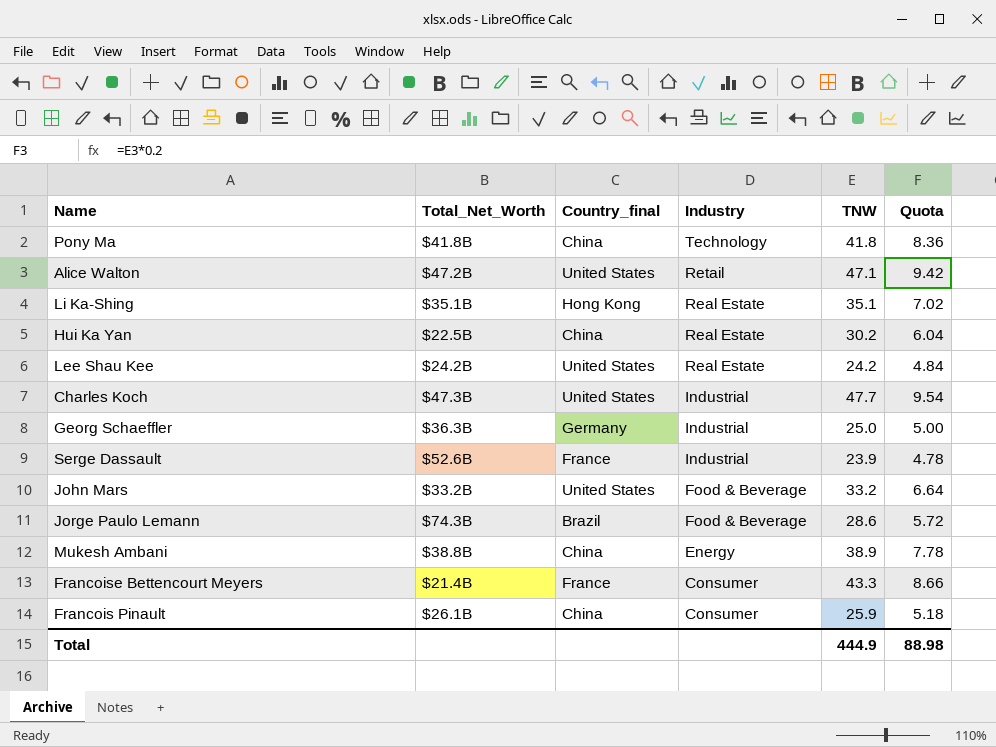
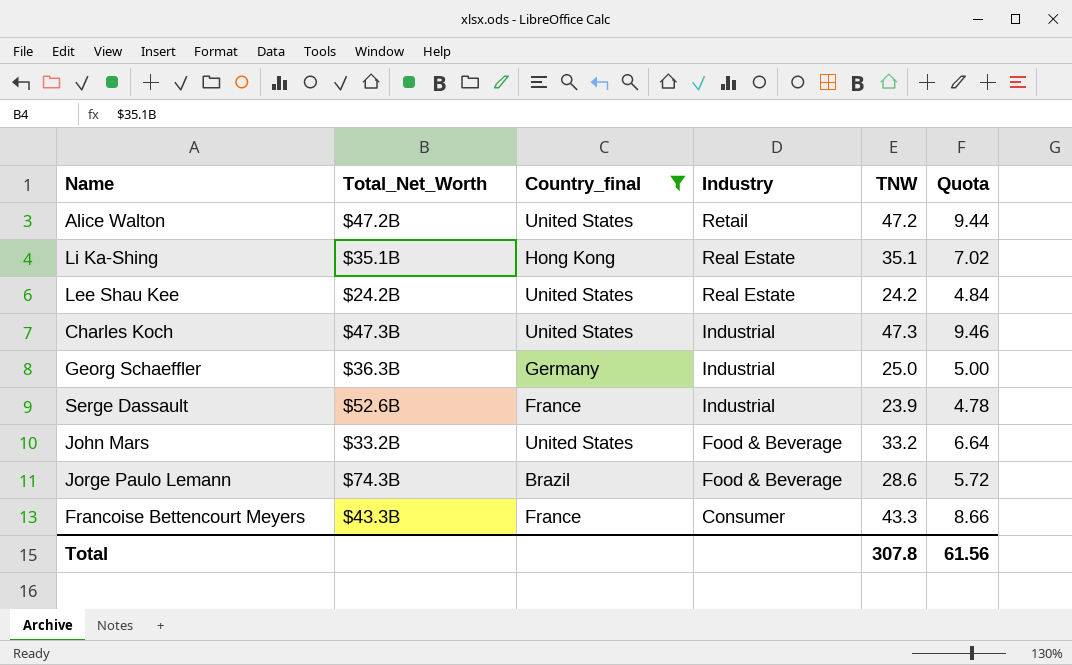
filter: none -> Country_final != China
Alice Walton | TNW: 47.1 -> 47.2
Alice Walton | Quota: 9.42 -> 9.44
Charles Koch | TNW: 47.7 -> 47.3
Charles Koch | Quota: 9.54 -> 9.46
Francoise Bettencourt Meyers | Total_Net_Worth: $21.4B -> $43.3B
Total | TNW: 444.9 -> 307.8
Total | Quota: 88.98 -> 61.56

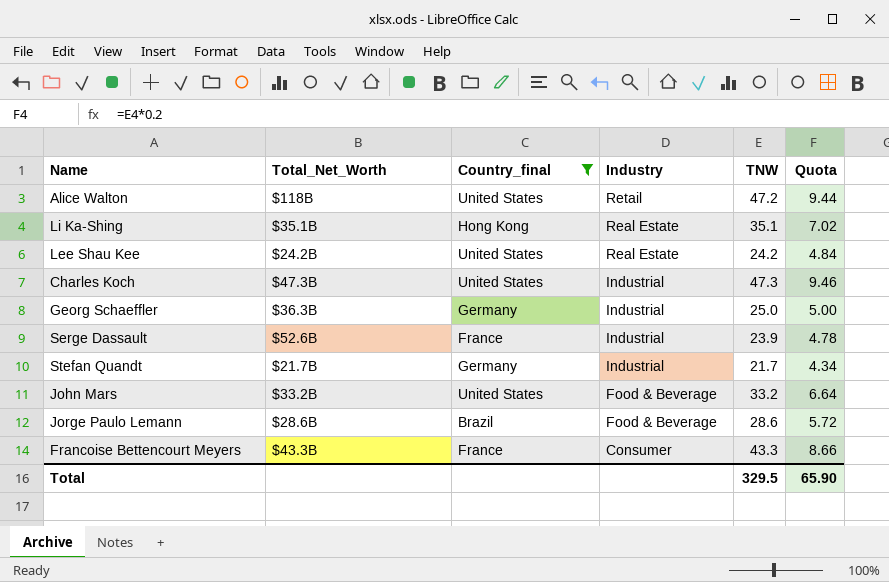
Alice Walton | Total_Net_Worth: $47.2B -> $118B
row Stefan Quandt: none -> $21.7B | Germany | Industrial | 21.7 | 4.34
Jorge Paulo Lemann | Total_Net_Worth: $74.3B -> $28.6B
Total | TNW: 307.8 -> 329.5
Total | Quota: 61.56 -> 65.90

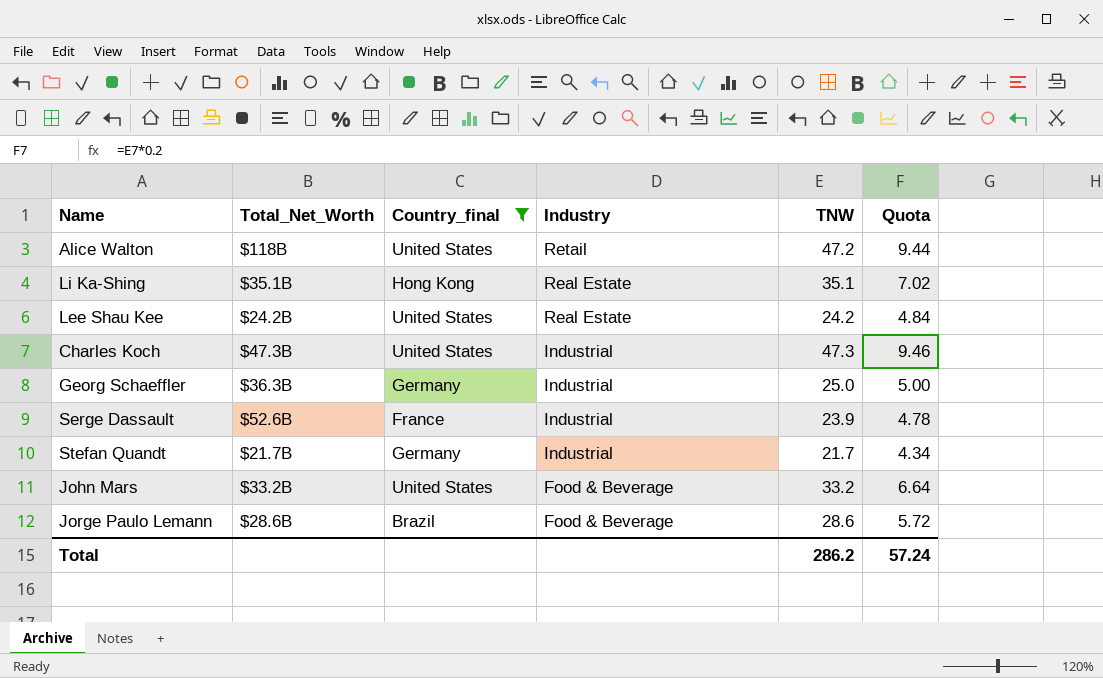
row Francoise Bettencourt Meyers: $43.3B | France | Consumer | 43.3 | 8.66 -> none
Total | TNW: 329.5 -> 286.2
Total | Quota: 65.90 -> 57.24

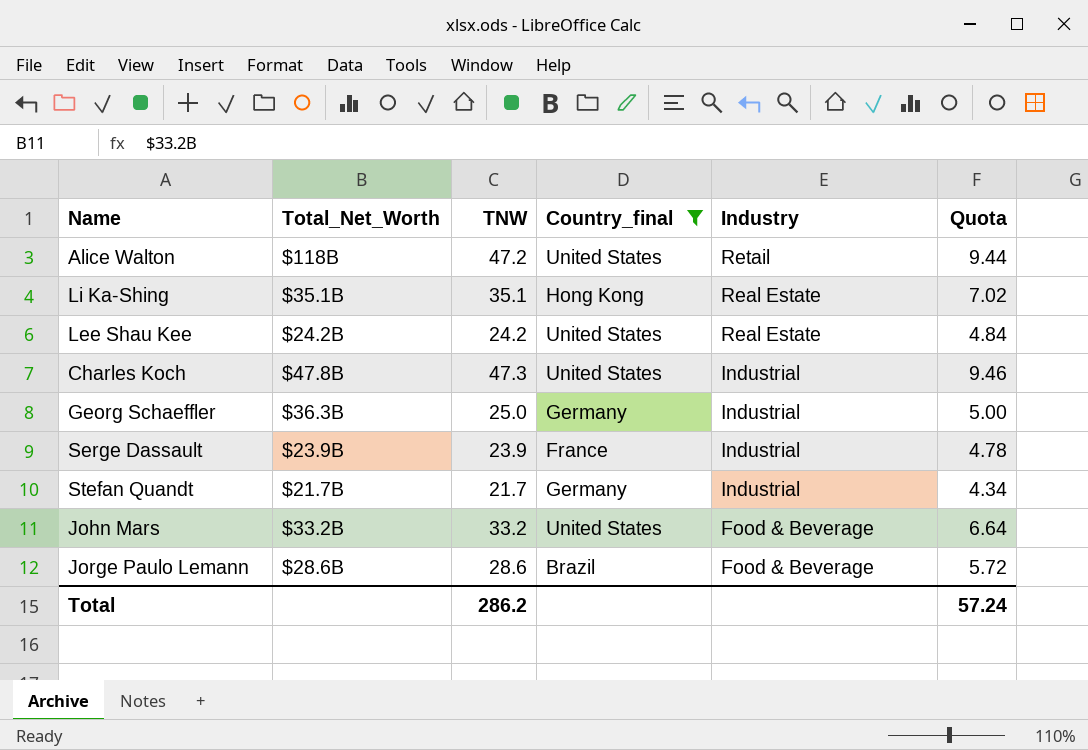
column TNW | position: 5 -> 3
Charles Koch | Total_Net_Worth: $47.3B -> $47.8B
Serge Dassault | Total_Net_Worth: $52.6B -> $23.9B

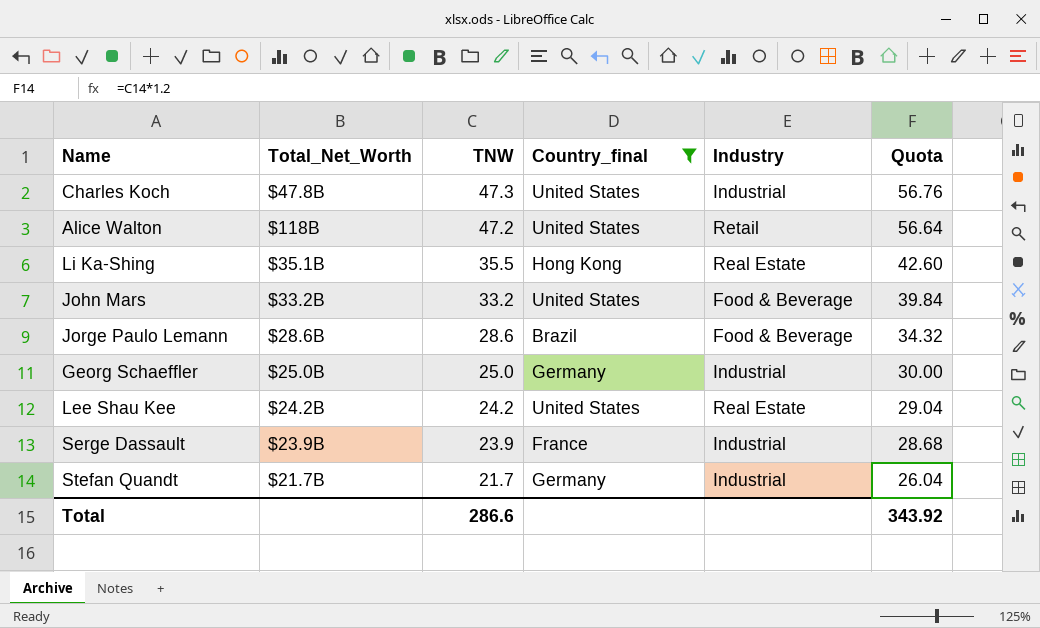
row order: Industry descending -> TNW descending
column Quota | formula: [TNW] * 0.2 -> [TNW] * 1.2
Li Ka-Shing | TNW: 35.1 -> 35.5
Georg Schaeffler | Total_Net_Worth: $36.3B -> $25.0B
Total | TNW: 286.2 -> 286.6
Total | Quota: 57.24 -> 343.92

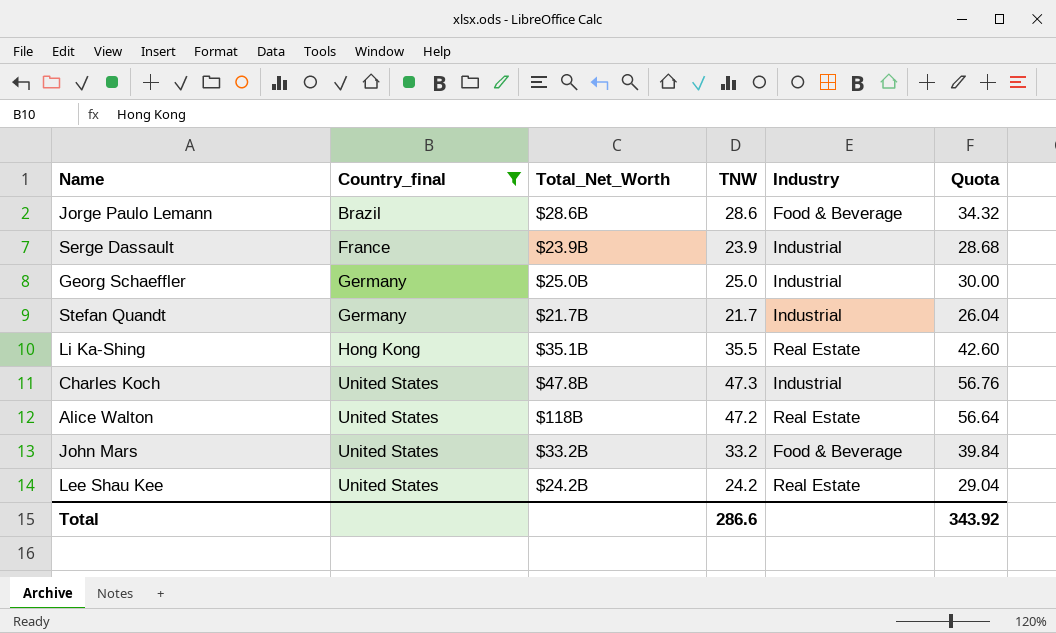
row order: TNW descending -> Country_final ascending
column Country_final | position: 4 -> 2
Alice Walton | Industry: Retail -> Real Estate

